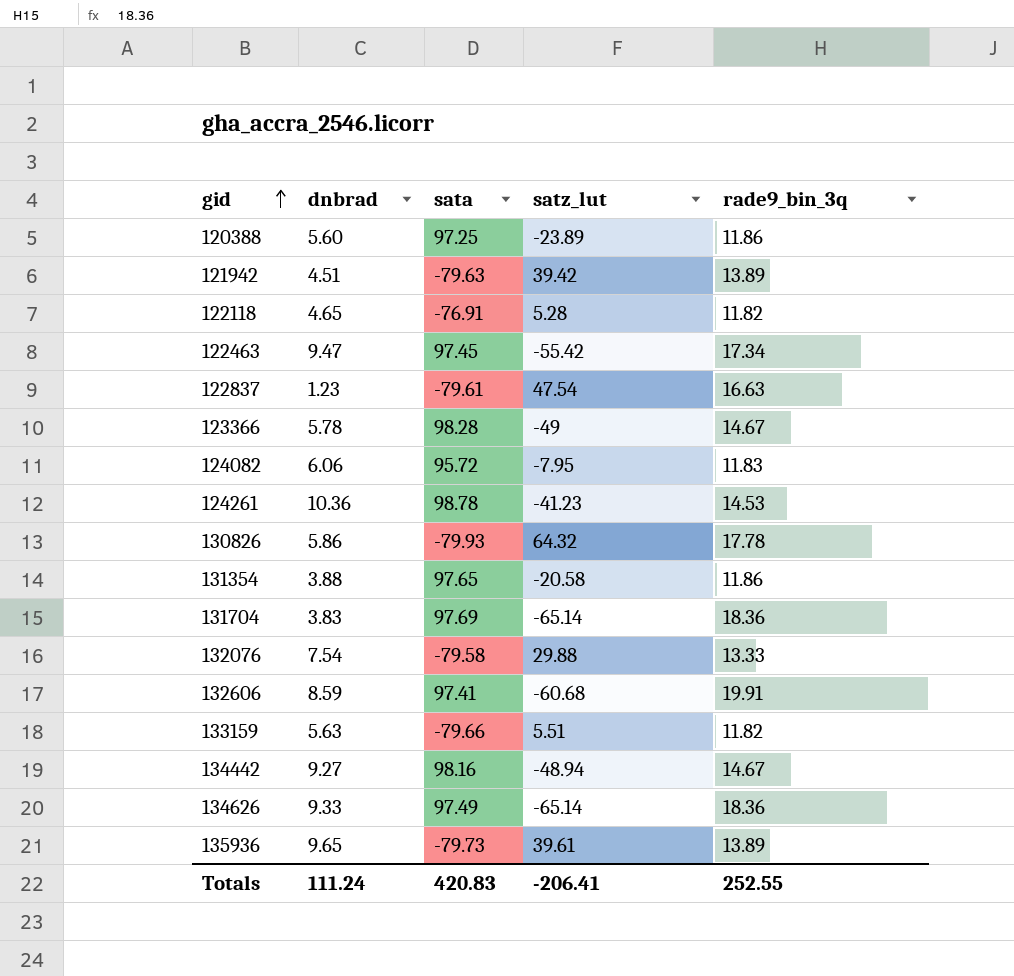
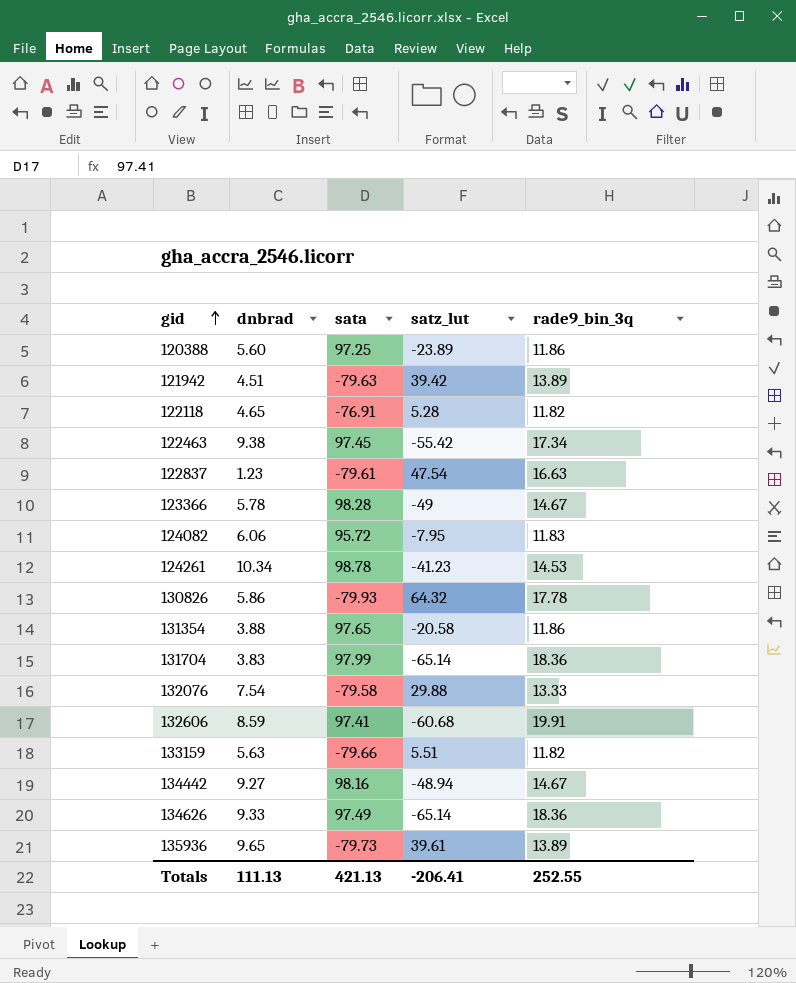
122463 | dnbrad: 9.47 -> 9.38
124261 | dnbrad: 10.36 -> 10.34
131704 | sata: 97.69 -> 97.99
Totals | dnbrad: 111.24 -> 111.13
Totals | sata: 420.83 -> 421.13

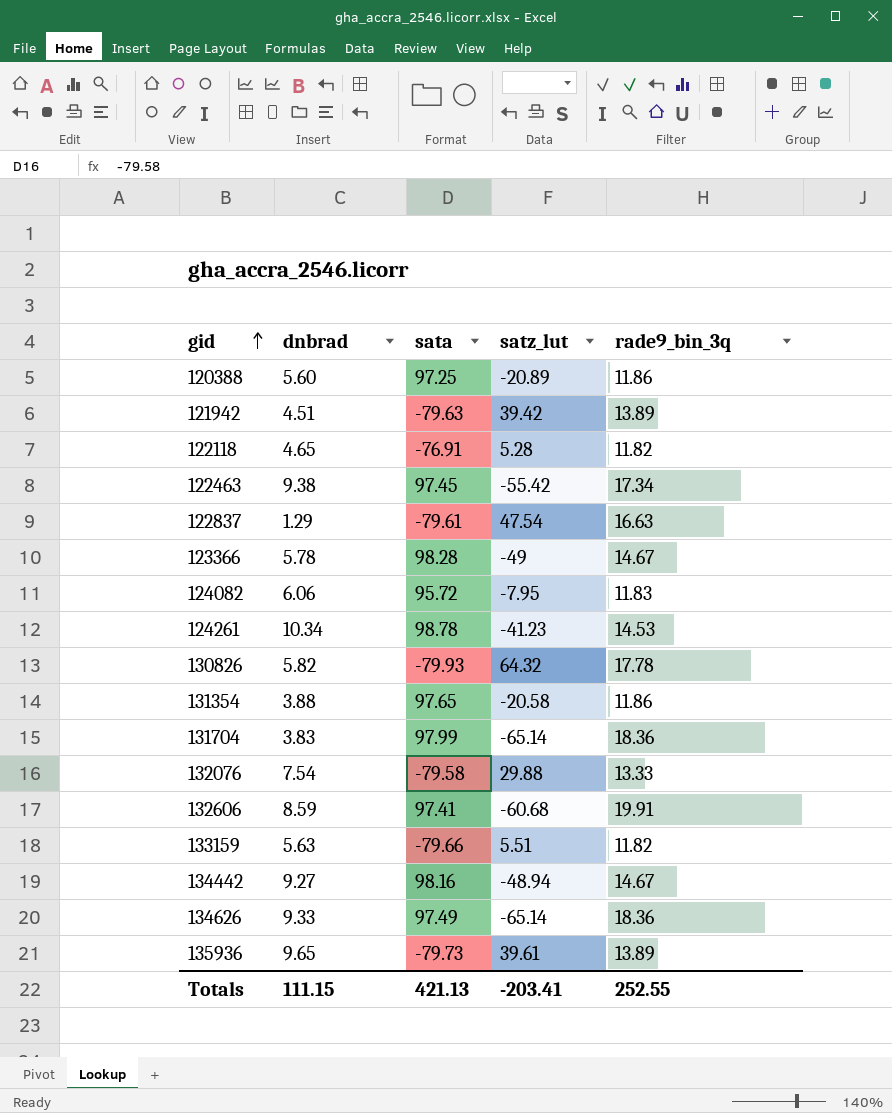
120388 | satz_lut: -23.89 -> -20.89
122837 | dnbrad: 1.23 -> 1.29
130826 | dnbrad: 5.86 -> 5.82
Totals | dnbrad: 111.13 -> 111.15
Totals | satz_lut: -206.41 -> -203.41

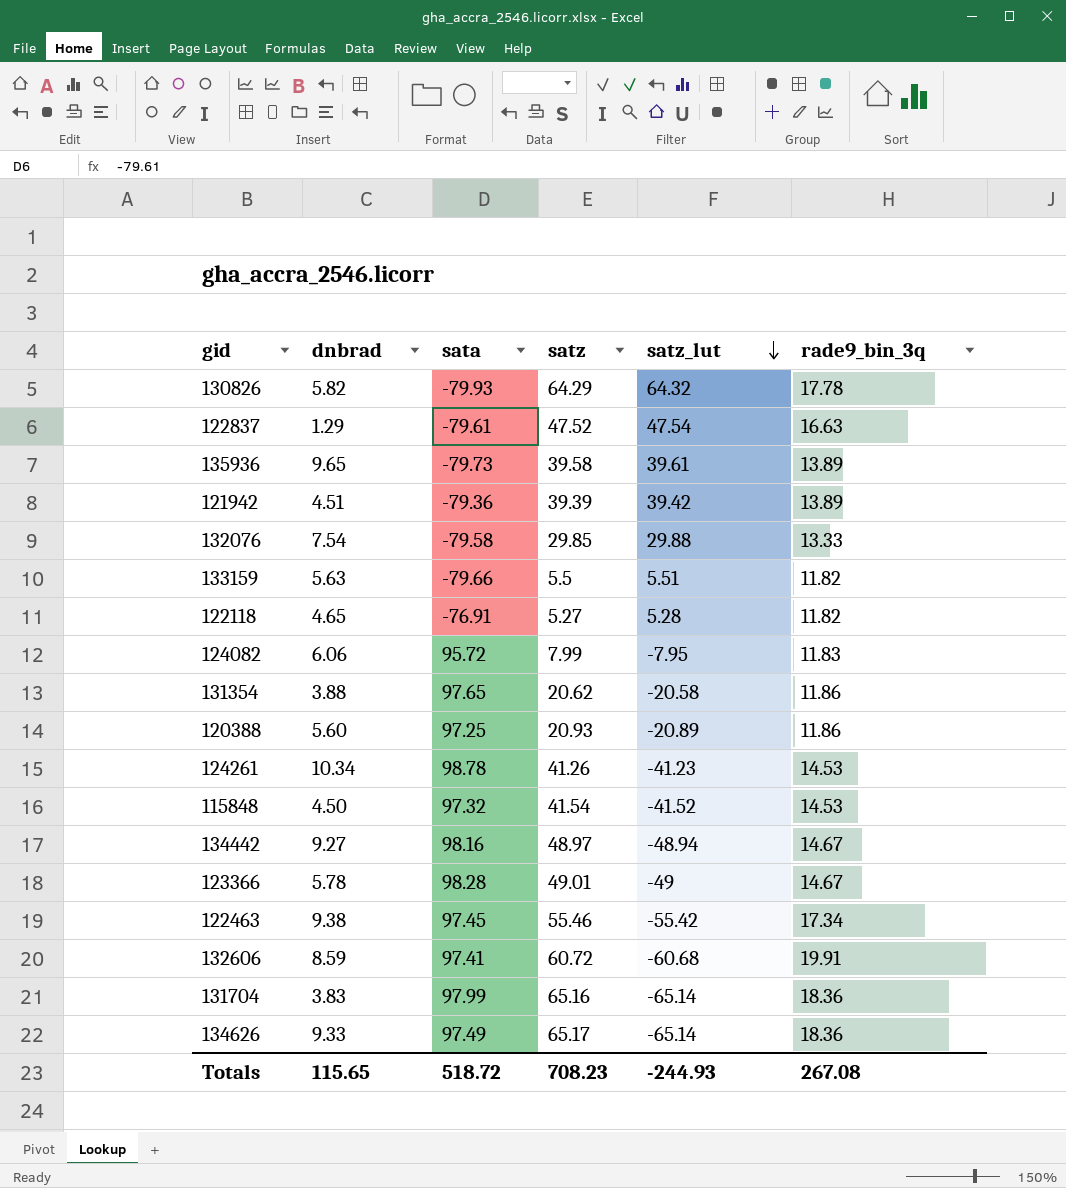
row order: gid ascending -> satz_lut descending
column satz | position: none -> 4
121942 | sata: -79.63 -> -79.36
row 115848: none -> 4.50 | 97.32 | 41.54 | -41.52 | 14.53
Totals | dnbrad: 111.15 -> 115.65
Totals | sata: 421.13 -> 518.72
Totals | satz_lut: -203.41 -> -244.93
Totals | rade9_bin_3q: 252.55 -> 267.08

